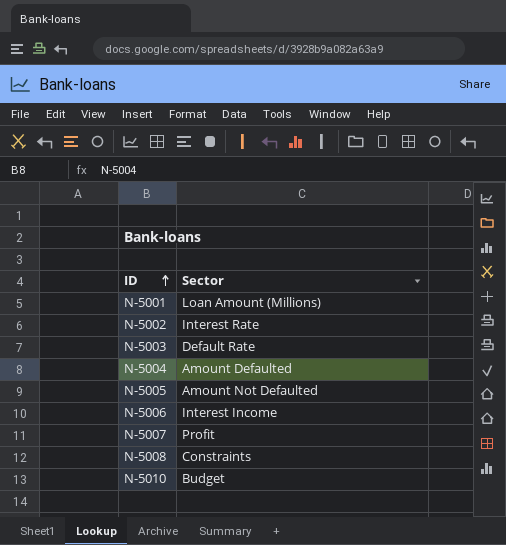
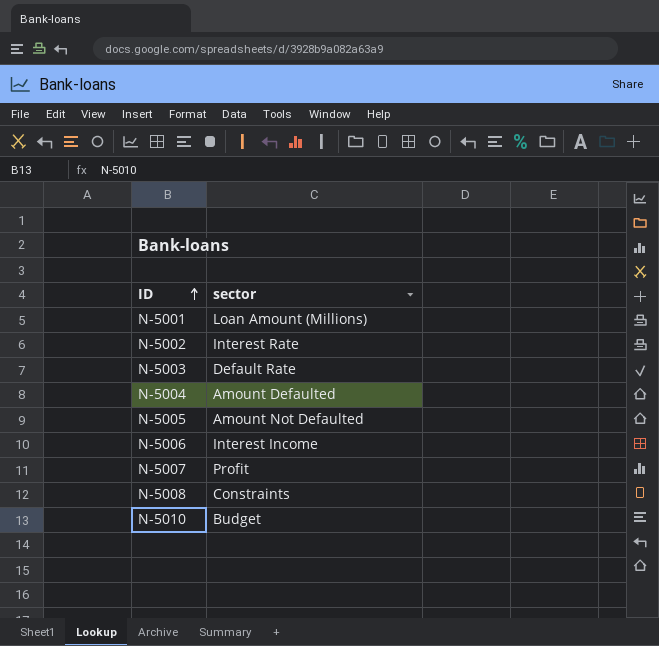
column name: Sector -> sector

